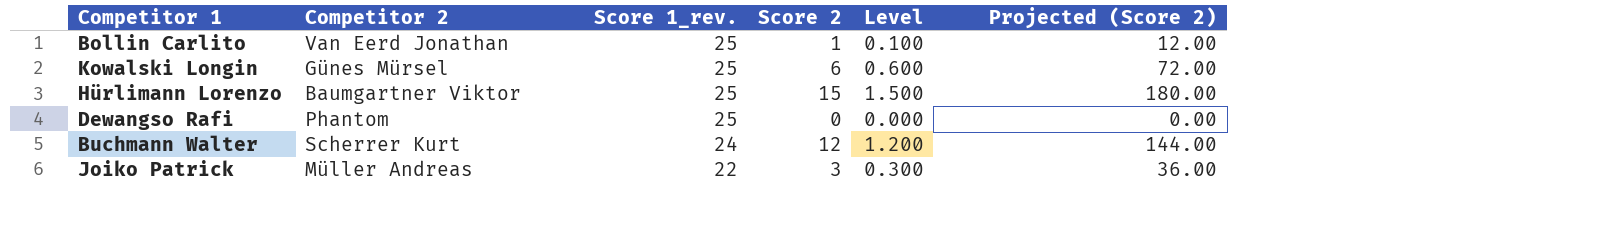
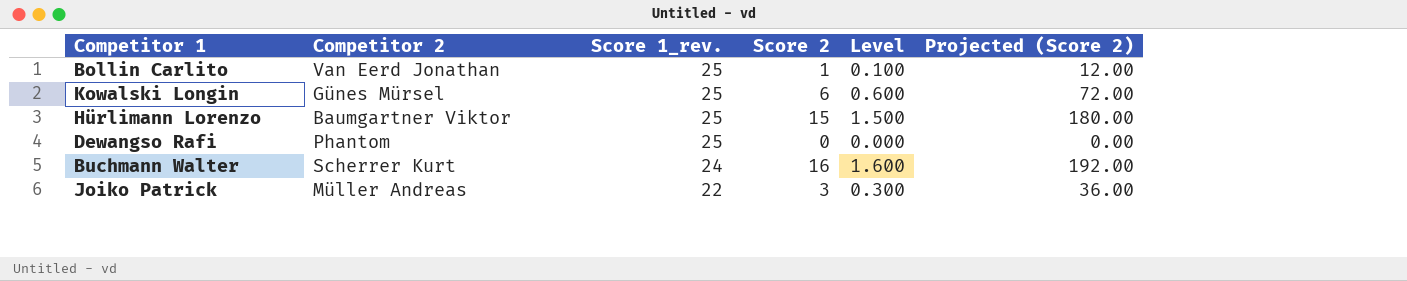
Buchmann Walter | Score 2: 12 -> 16
Buchmann Walter | Level: 1.200 -> 1.600
Buchmann Walter | Projected (Score 2): 144.00 -> 192.00

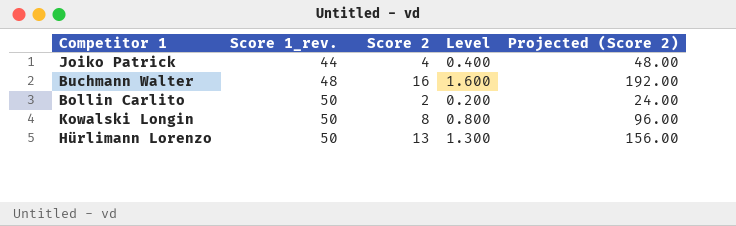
row order: Score 1_rev. descending -> Score 1_rev. ascending
column Competitor 2 | position: 2 -> none
row Dewangso Rafi: Phantom | 25 | 0 | 0.000 | 0.00 -> none
Joiko Patrick | Score 1_rev.: 22 -> 44
Joiko Patrick | Score 2: 3 -> 4
Joiko Patrick | Level: 0.300 -> 0.400
Joiko Patrick | Projected (Score 2): 36.00 -> 48.00
Buchmann Walter | Score 1_rev.: 24 -> 48
Bollin Carlito | Score 1_rev.: 25 -> 50
Bollin Carlito | Score 2: 1 -> 2
Bollin Carlito | Level: 0.100 -> 0.200
Bollin Carlito | Projected (Score 2): 12.00 -> 24.00
Kowalski Longin | Score 1_rev.: 25 -> 50
Kowalski Longin | Score 2: 6 -> 8
Kowalski Longin | Level: 0.600 -> 0.800
Kowalski Longin | Projected (Score 2): 72.00 -> 96.00
Hürlimann Lorenzo | Score 1_rev.: 25 -> 50
Hürlimann Lorenzo | Score 2: 15 -> 13
Hürlimann Lorenzo | Level: 1.500 -> 1.300
Hürlimann Lorenzo | Projected (Score 2): 180.00 -> 156.00

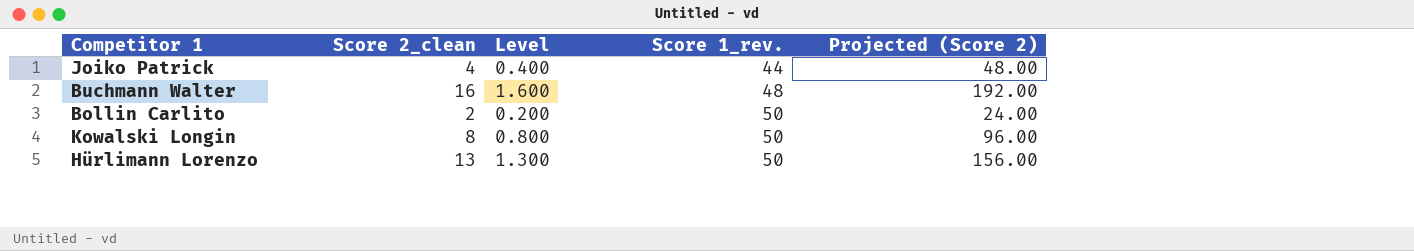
column name: Score 2 -> Score 2_clean
column Score 1_rev. | position: 2 -> 4

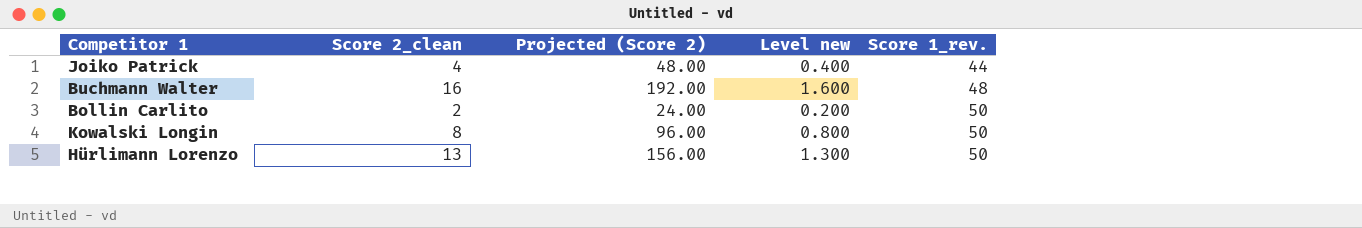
column Projected (Score 2) | position: 5 -> 3
column name: Level -> Level new

